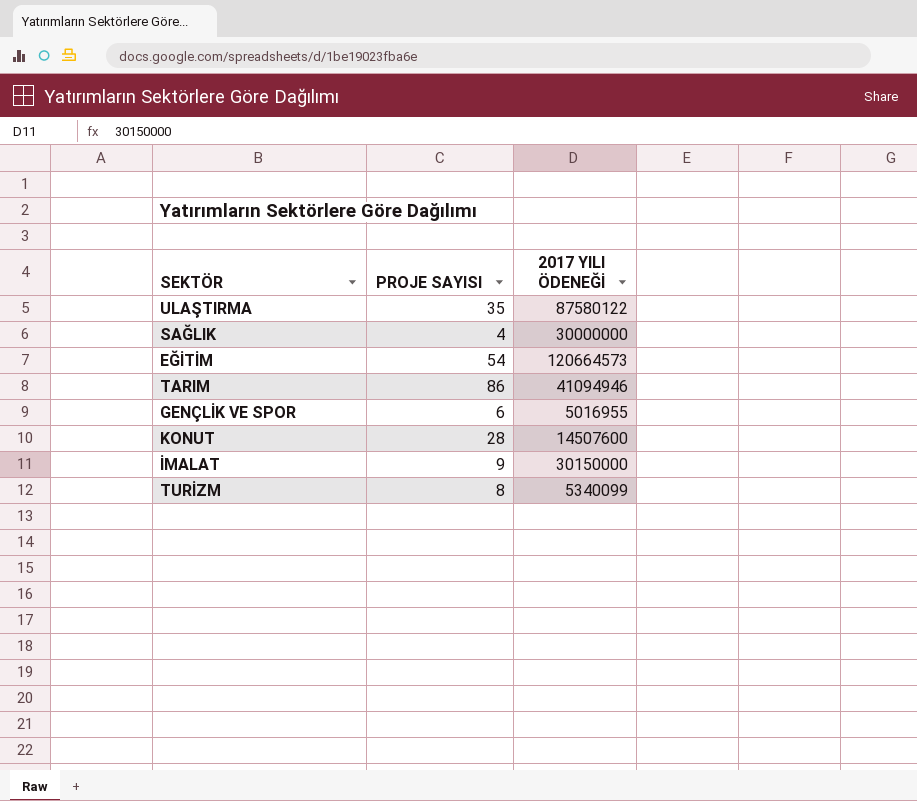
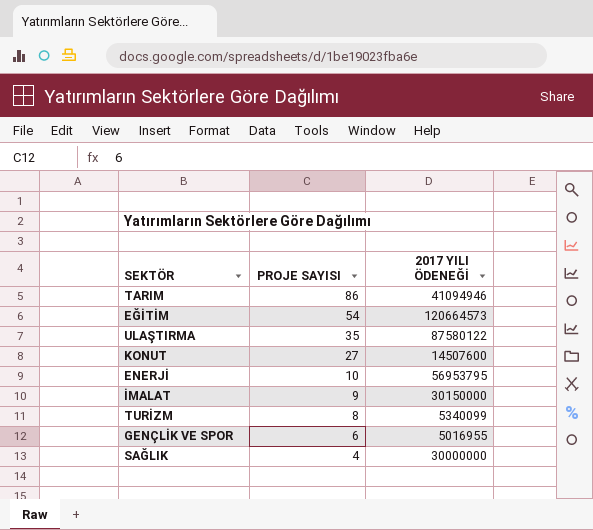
row order: none -> PROJE SAYISI descending
KONUT | PROJE SAYISI: 28 -> 27
row ENERJİ: none -> 10 | 56953795

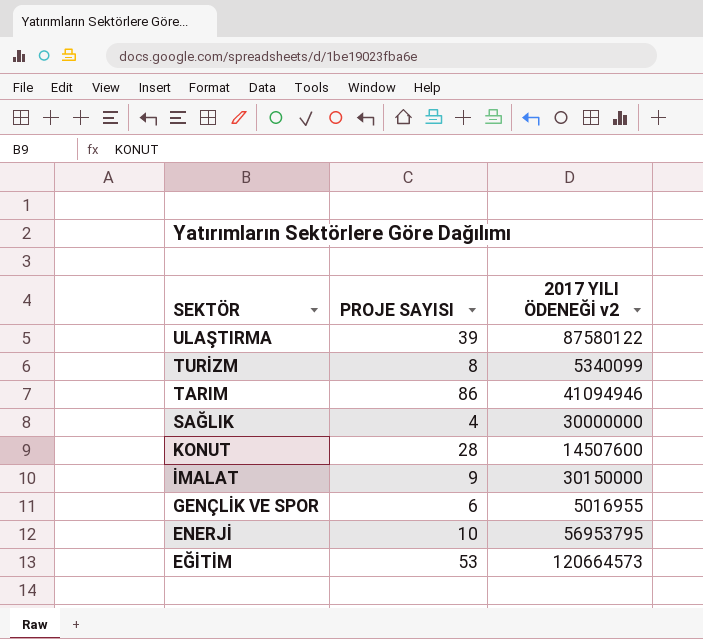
row order: PROJE SAYISI descending -> SEKTÖR descending
column name: 2017 YILI ÖDENEĞİ -> 2017 YILI ÖDENEĞİ v2
ULAŞTIRMA | PROJE SAYISI: 35 -> 39
KONUT | PROJE SAYISI: 27 -> 28
EĞİTİM | PROJE SAYISI: 54 -> 53

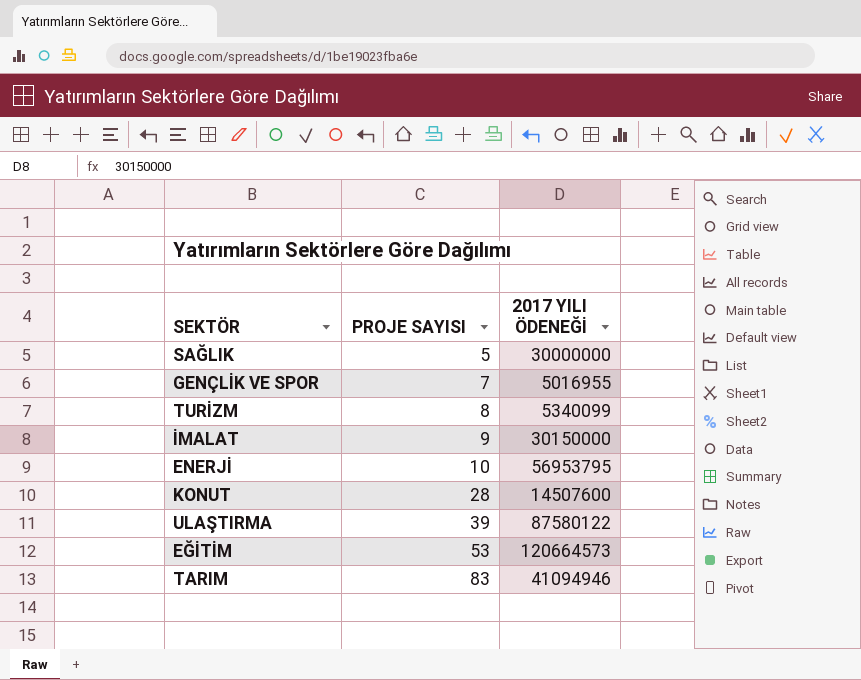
row order: SEKTÖR descending -> PROJE SAYISI ascending
column name: 2017 YILI ÖDENEĞİ v2 -> 2017 YILI ÖDENEĞİ
SAĞLIK | PROJE SAYISI: 4 -> 5
GENÇLİK VE SPOR | PROJE SAYISI: 6 -> 7
TARIM | PROJE SAYISI: 86 -> 83

